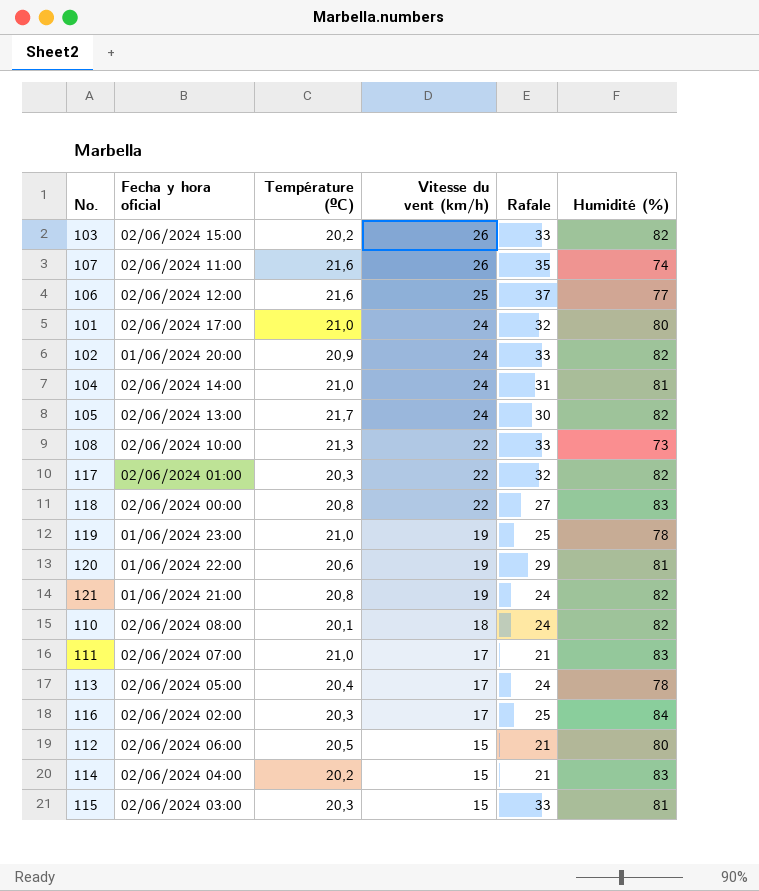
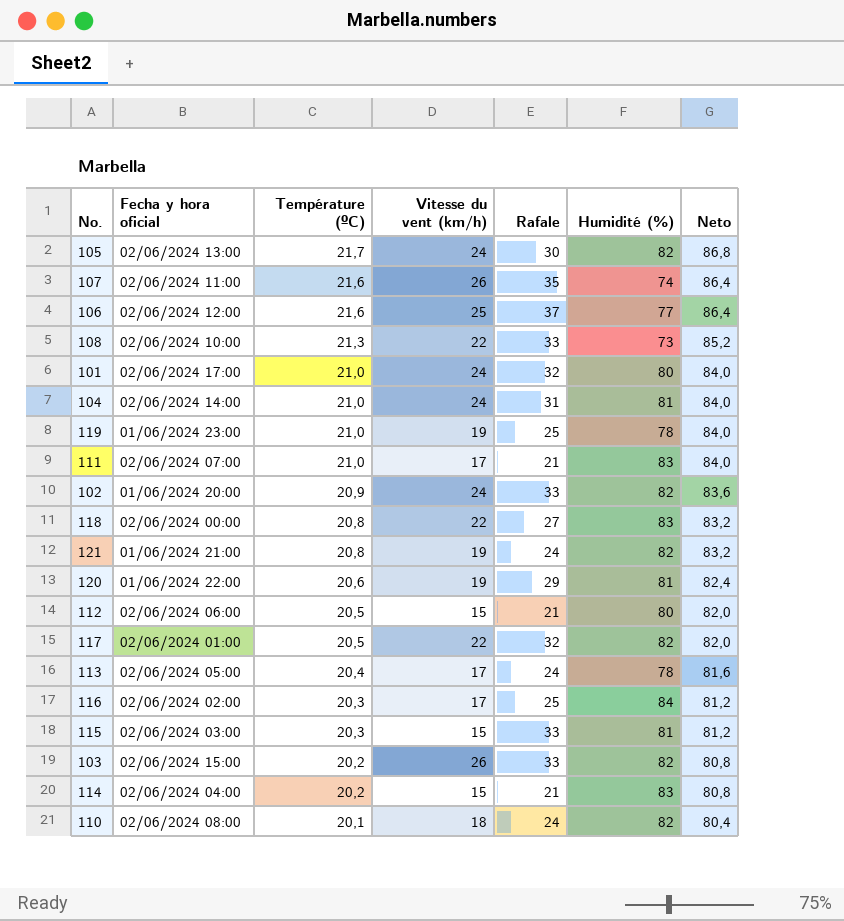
row order: Vitesse du vent (km/h) descending -> Température (ºC) descending
column Neto | formula: none -> [Température (ºC)] * 4
117 | Température (ºC): 20,3 -> 20,5

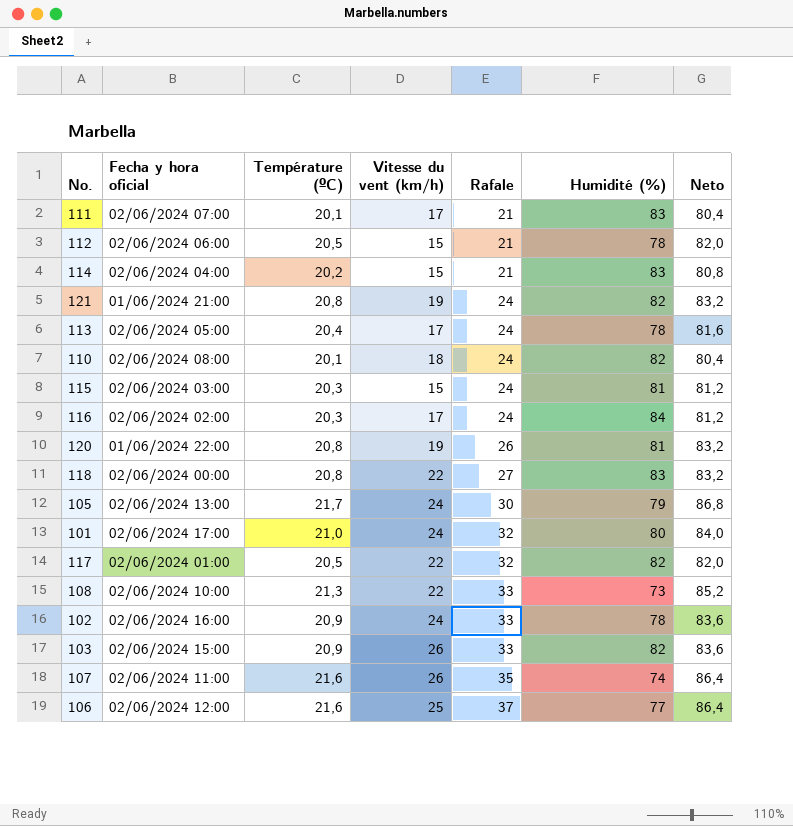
row order: Température (ºC) descending -> Rafale ascending
row 104: 02/06/2024 14:00 | 21,0 | 24 | 31 | 81 | 84,0 -> none
row 119: 01/06/2024 23:00 | 21,0 | 19 | 25 | 78 | 84,0 -> none
111 | Température (ºC): 21,0 -> 20,1
111 | Neto: 84,0 -> 80,4
112 | Humidité (%): 80 -> 78
115 | Rafale: 33 -> 24
116 | Rafale: 25 -> 24
120 | Température (ºC): 20,6 -> 20,8
120 | Rafale: 29 -> 26
120 | Neto: 82,4 -> 83,2
105 | Humidité (%): 82 -> 79
102 | Fecha y hora oficial: 01/06/2024 20:00 -> 02/06/2024 16:00
102 | Humidité (%): 82 -> 78
103 | Température (ºC): 20,2 -> 20,9
103 | Neto: 80,8 -> 83,6

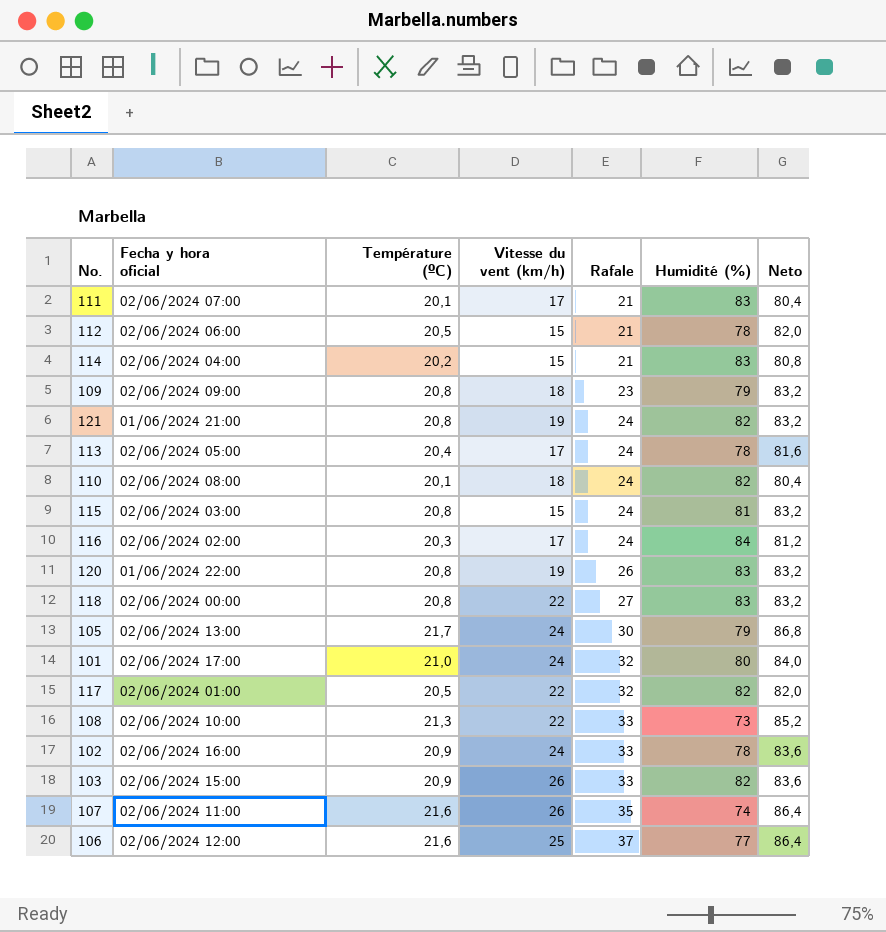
row 109: none -> 02/06/2024 09:00 | 20,8 | 18 | 23 | 79 | 83,2
115 | Température (ºC): 20,3 -> 20,8
115 | Neto: 81,2 -> 83,2
120 | Humidité (%): 81 -> 83

